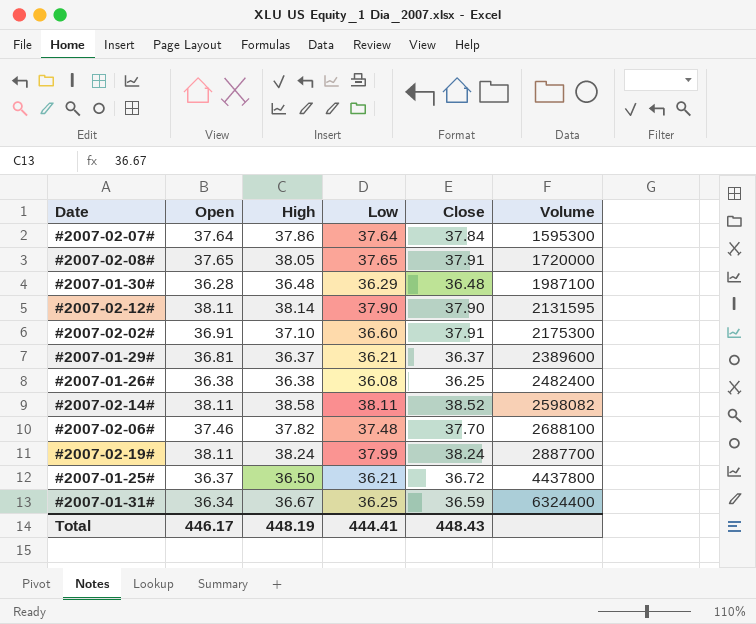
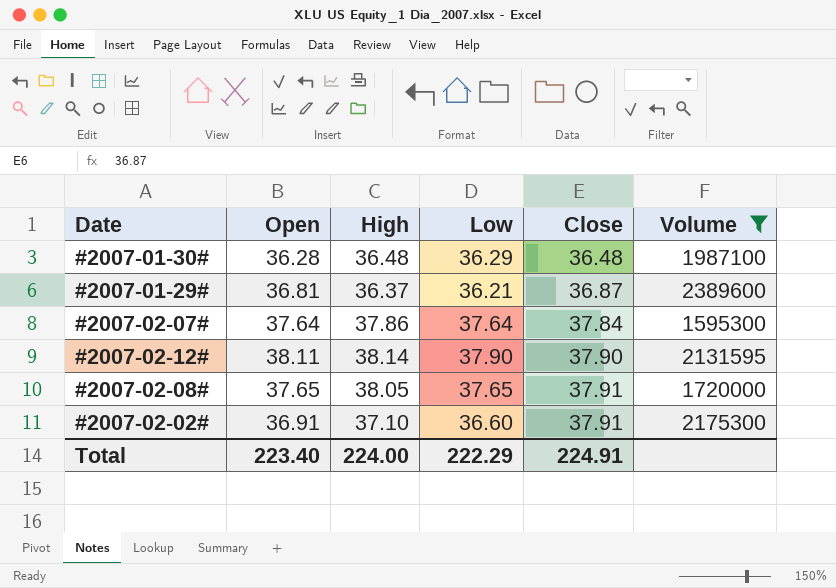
filter: none -> Volume <= 2389600
row order: Volume ascending -> Close ascending
#2007-01-29# | Close: 36.37 -> 36.87
Total | Open: 446.17 -> 223.40
Total | High: 448.19 -> 224.00
Total | Low: 444.41 -> 222.29
Total | Close: 448.43 -> 224.91

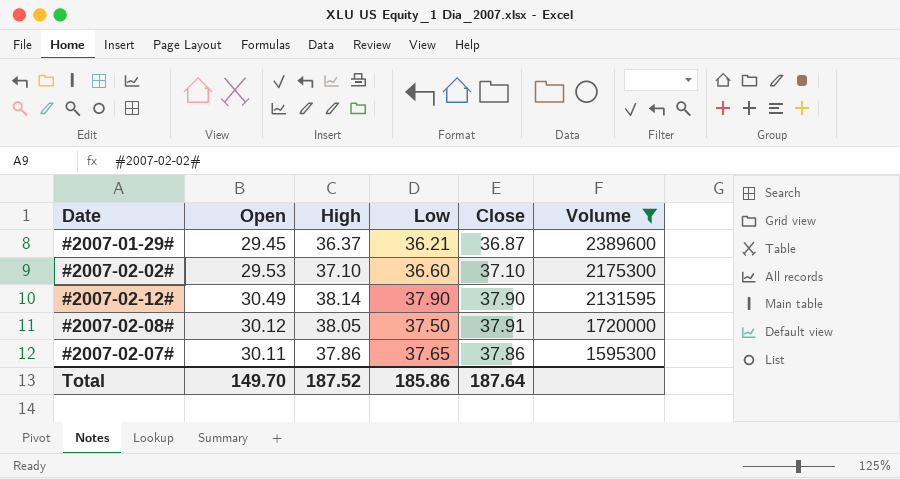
row order: Close ascending -> Volume descending
row #2007-01-30#: 36.28 | 36.48 | 36.29 | 36.48 | 1987100 -> none
#2007-01-29# | Open: 36.81 -> 29.45
#2007-02-02# | Open: 36.91 -> 29.53
#2007-02-02# | Close: 37.91 -> 37.10
#2007-02-12# | Open: 38.11 -> 30.49
#2007-02-08# | Open: 37.65 -> 30.12
#2007-02-08# | Low: 37.65 -> 37.50
#2007-02-07# | Open: 37.64 -> 30.11
#2007-02-07# | Low: 37.64 -> 37.65
#2007-02-07# | Close: 37.84 -> 37.86
Total | Open: 223.40 -> 149.70
Total | High: 224.00 -> 187.52
Total | Low: 222.29 -> 185.86
Total | Close: 224.91 -> 187.64

